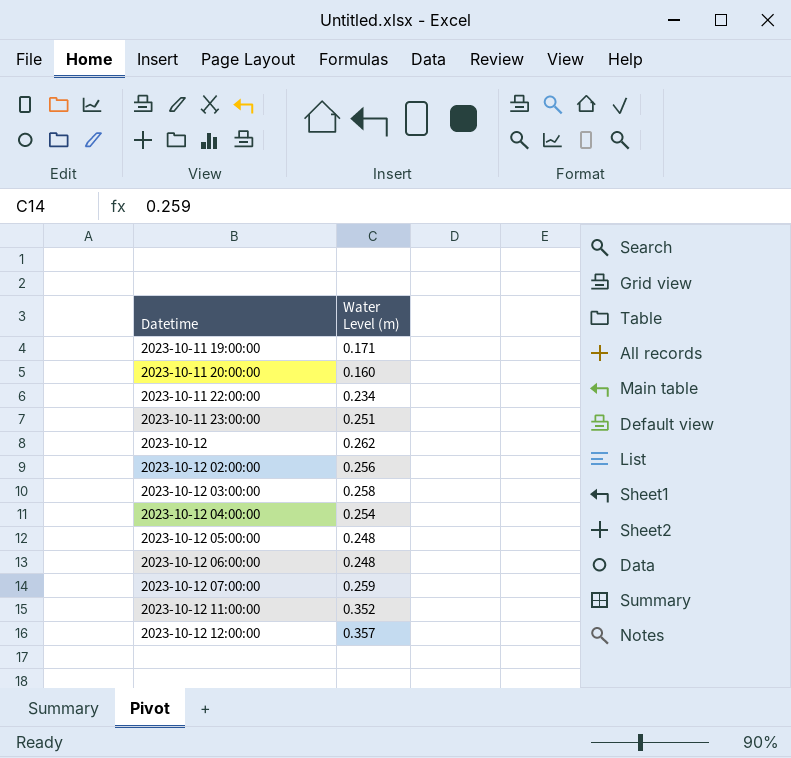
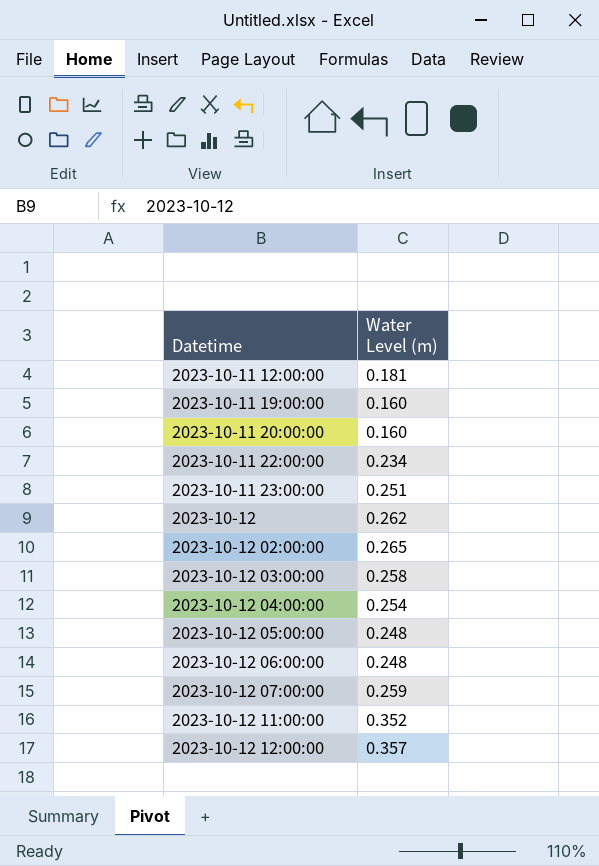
row 2023-10-11 12:00:00: none -> 0.181
2023-10-11 19:00:00 | Water Level (m): 0.171 -> 0.160
2023-10-12 02:00:00 | Water Level (m): 0.256 -> 0.265

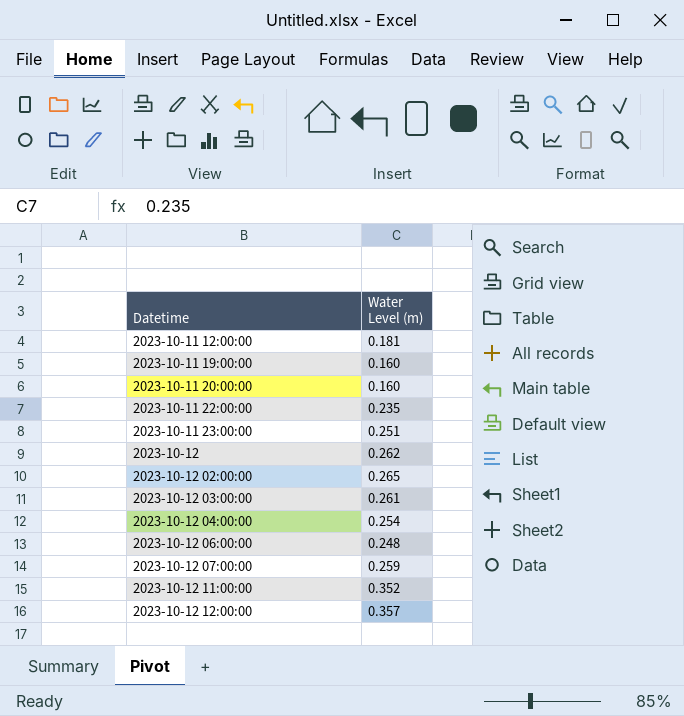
row 2023-10-12 05:00:00: 0.248 -> none
2023-10-11 22:00:00 | Water Level (m): 0.234 -> 0.235
2023-10-12 03:00:00 | Water Level (m): 0.258 -> 0.261

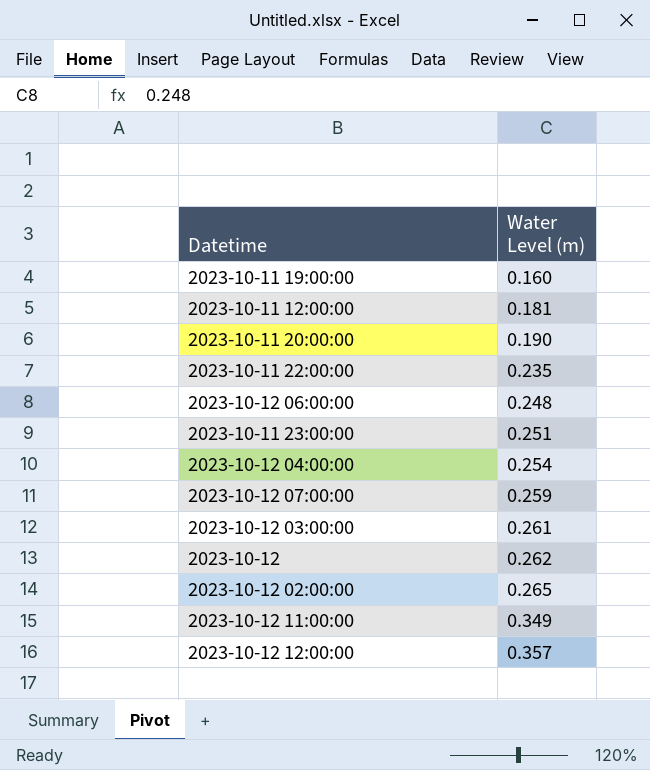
row order: Datetime ascending -> Water Level (m) ascending
2023-10-11 20:00:00 | Water Level (m): 0.160 -> 0.190
2023-10-12 11:00:00 | Water Level (m): 0.352 -> 0.349

